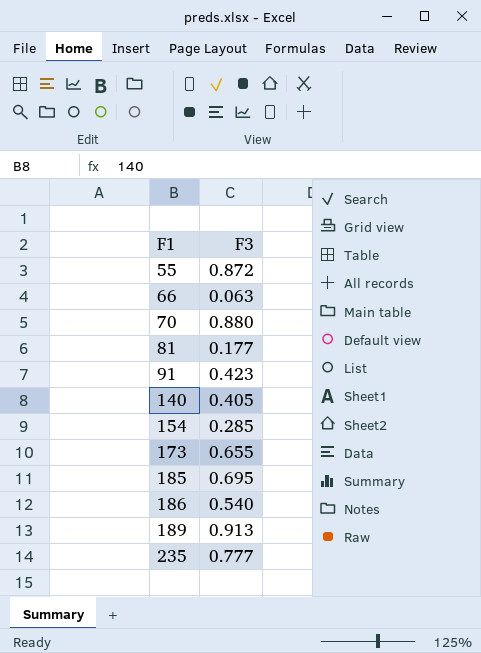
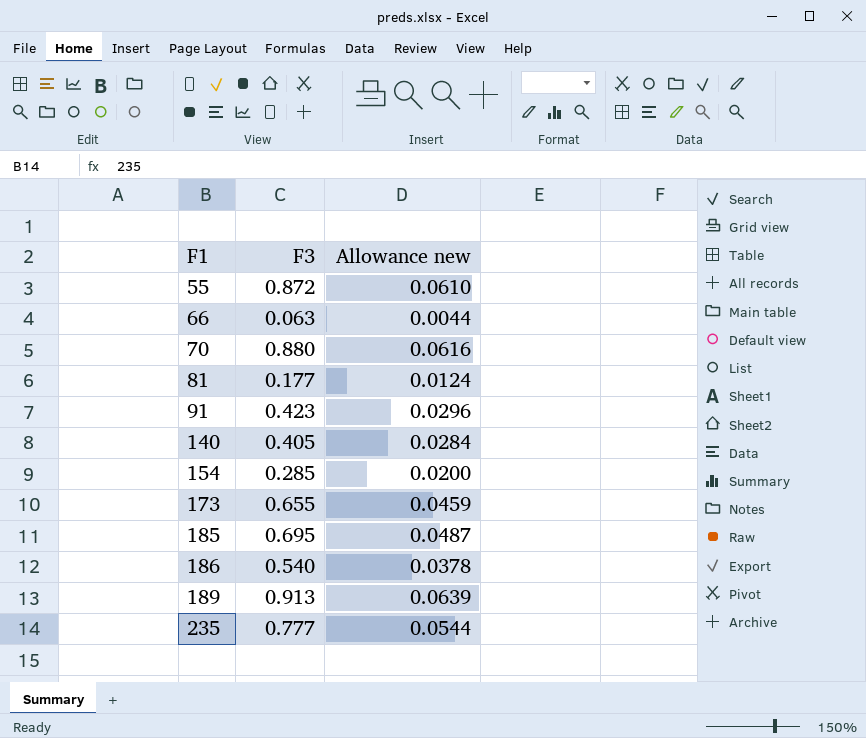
column Allowance new | formula: none -> [F3] * 0.07

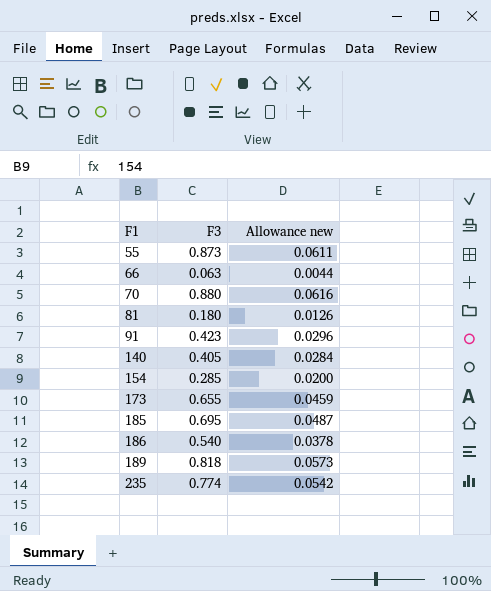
55 | F3: 0.872 -> 0.873
55 | Allowance new: 0.0610 -> 0.0611
81 | F3: 0.177 -> 0.180
81 | Allowance new: 0.0124 -> 0.0126
189 | F3: 0.913 -> 0.818
189 | Allowance new: 0.0639 -> 0.0573
235 | F3: 0.777 -> 0.774
235 | Allowance new: 0.0544 -> 0.0542

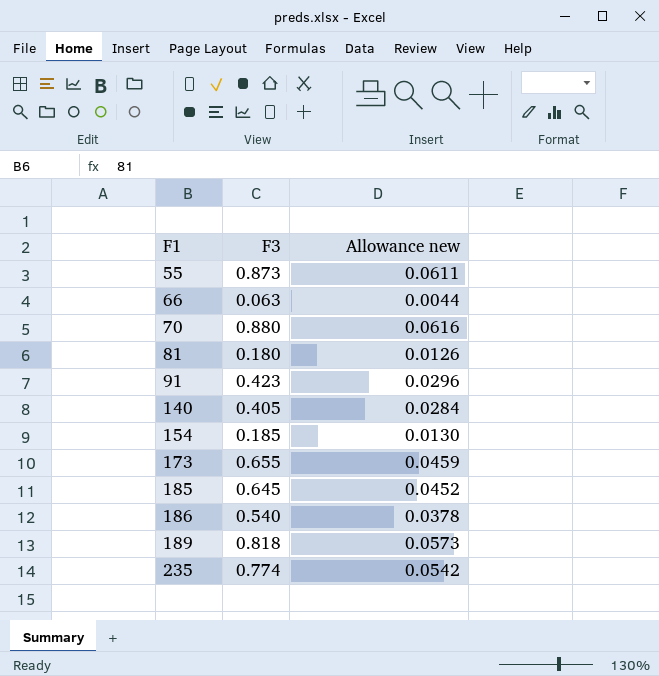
154 | F3: 0.285 -> 0.185
154 | Allowance new: 0.0200 -> 0.0130
185 | F3: 0.695 -> 0.645
185 | Allowance new: 0.0487 -> 0.0452

